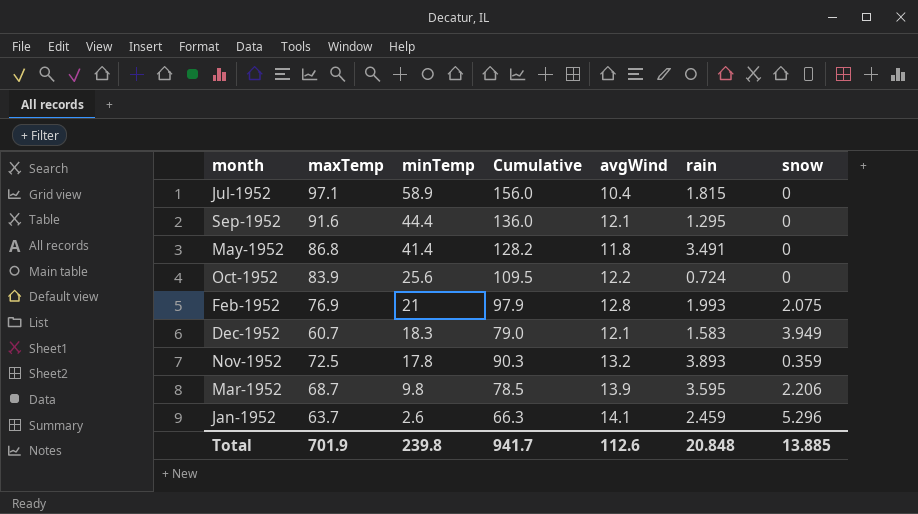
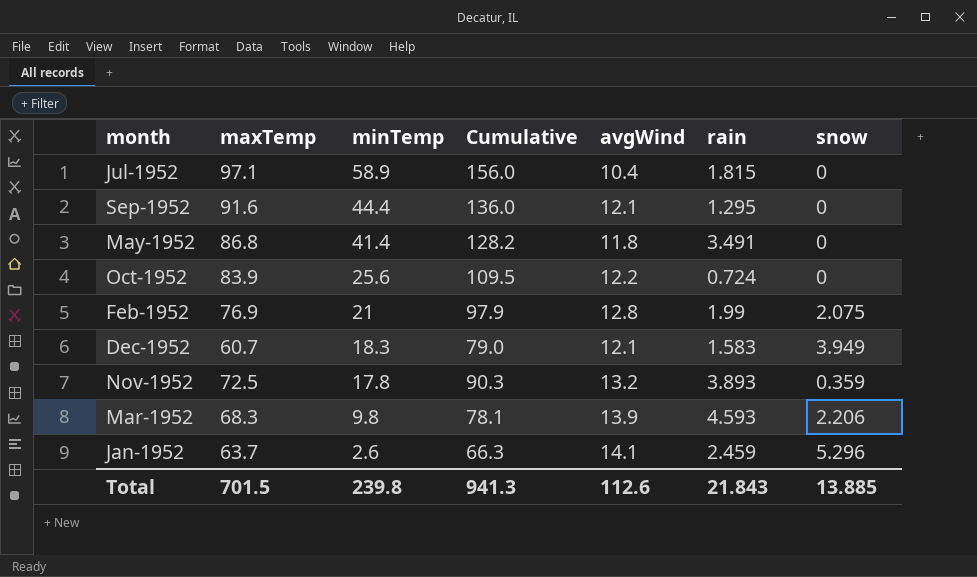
Feb-1952 | rain: 1.993 -> 1.99
Mar-1952 | maxTemp: 68.7 -> 68.3
Mar-1952 | Cumulative: 78.5 -> 78.1
Mar-1952 | rain: 3.595 -> 4.593
Total | maxTemp: 701.9 -> 701.5
Total | Cumulative: 941.7 -> 941.3
Total | rain: 20.848 -> 21.843

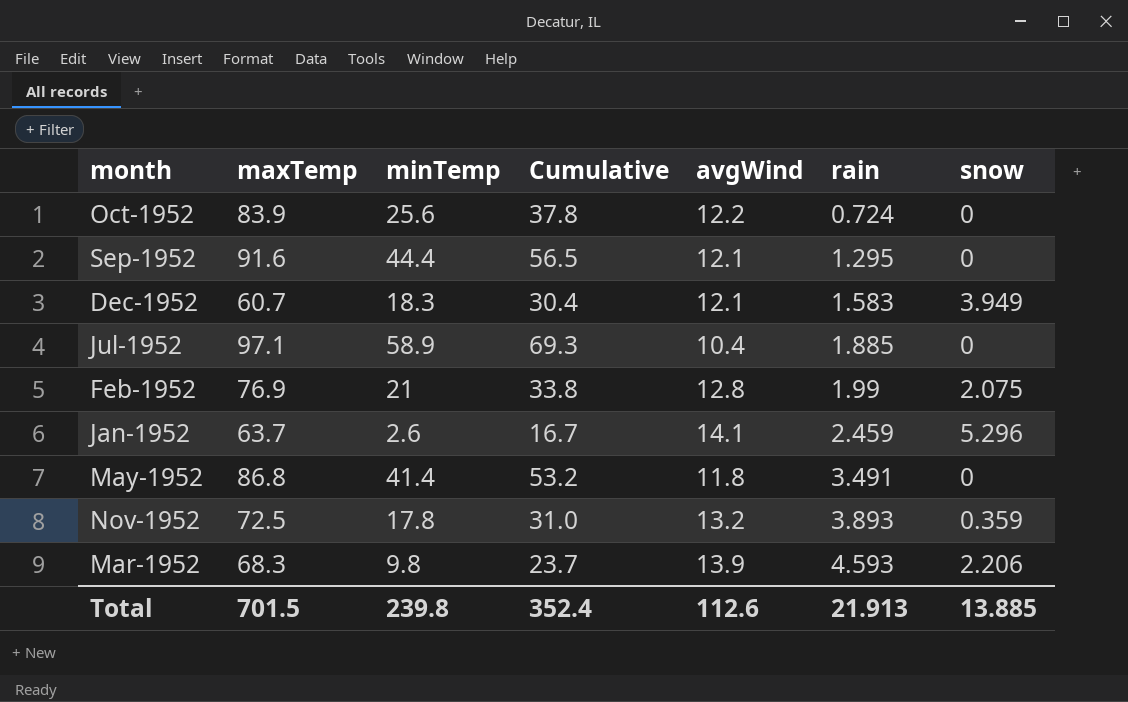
row order: minTemp descending -> rain ascending
column Cumulative | formula: [maxTemp] + [minTemp] -> [minTemp] + [avgWind]
Jul-1952 | rain: 1.815 -> 1.885
Total | Cumulative: 941.3 -> 352.4
Total | rain: 21.843 -> 21.913

